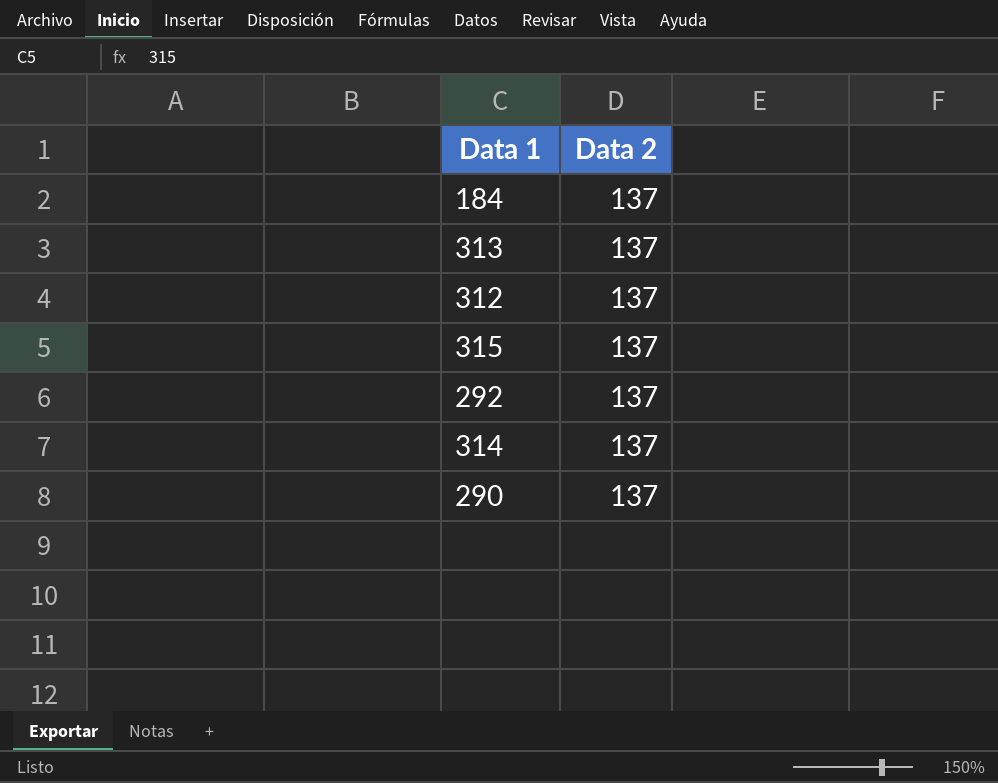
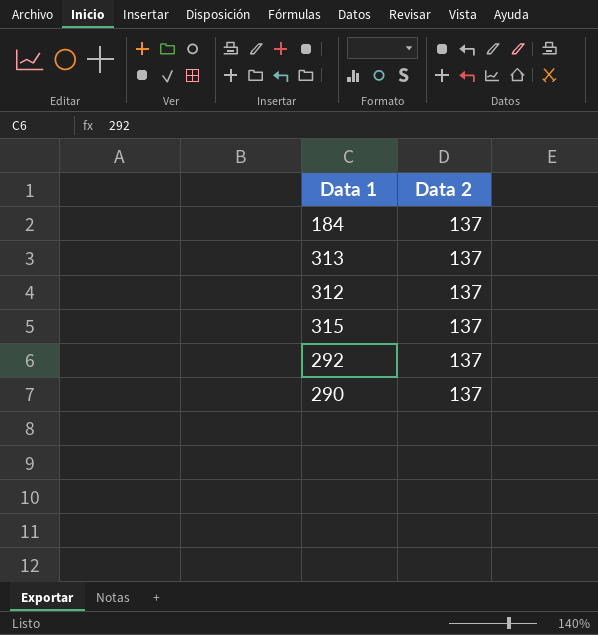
row 314: 137 -> none

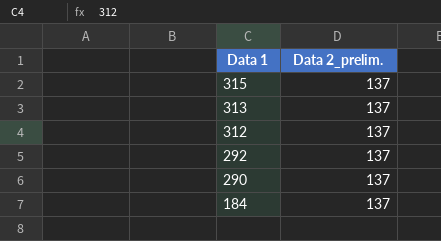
row order: none -> Data 1 descending
column name: Data 2 -> Data 2_prelim.

